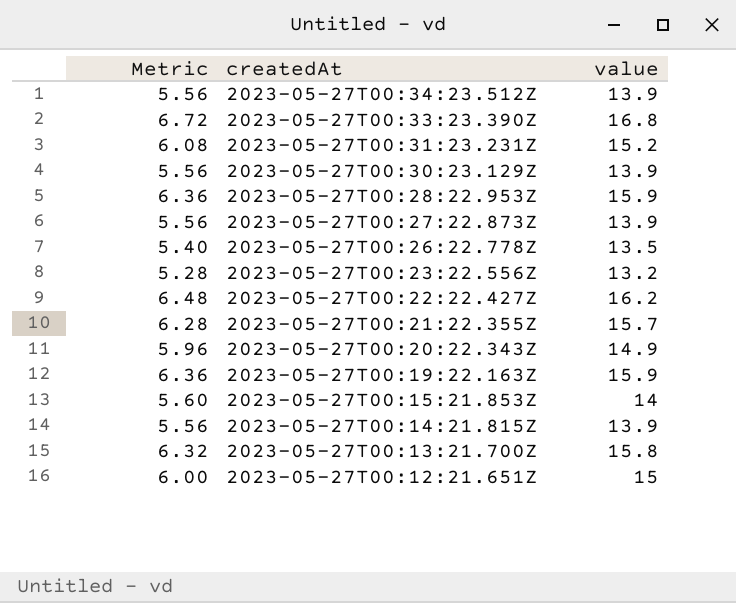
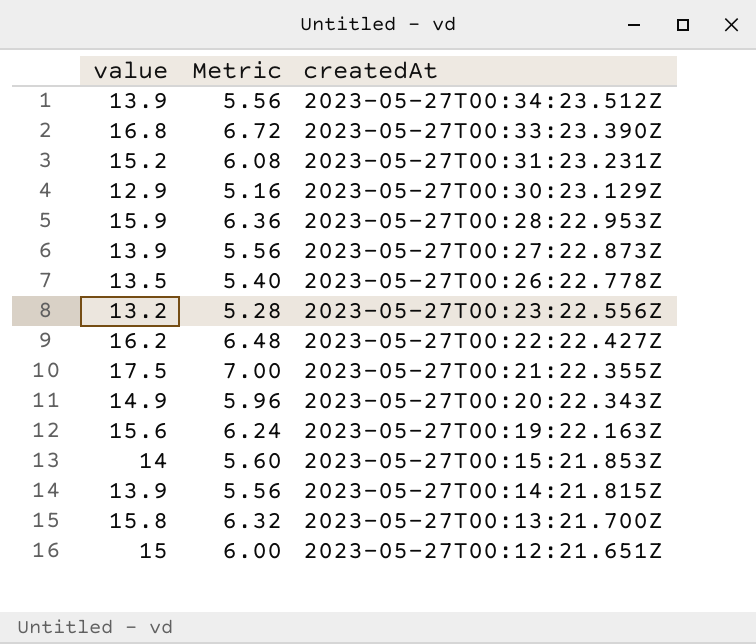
column value | position: 3 -> 1
2023-05-27T00:30:23.129Z | value: 13.9 -> 12.9
2023-05-27T00:30:23.129Z | Metric: 5.56 -> 5.16
2023-05-27T00:21:22.355Z | value: 15.7 -> 17.5
2023-05-27T00:21:22.355Z | Metric: 6.28 -> 7.00
2023-05-27T00:19:22.163Z | value: 15.9 -> 15.6
2023-05-27T00:19:22.163Z | Metric: 6.36 -> 6.24

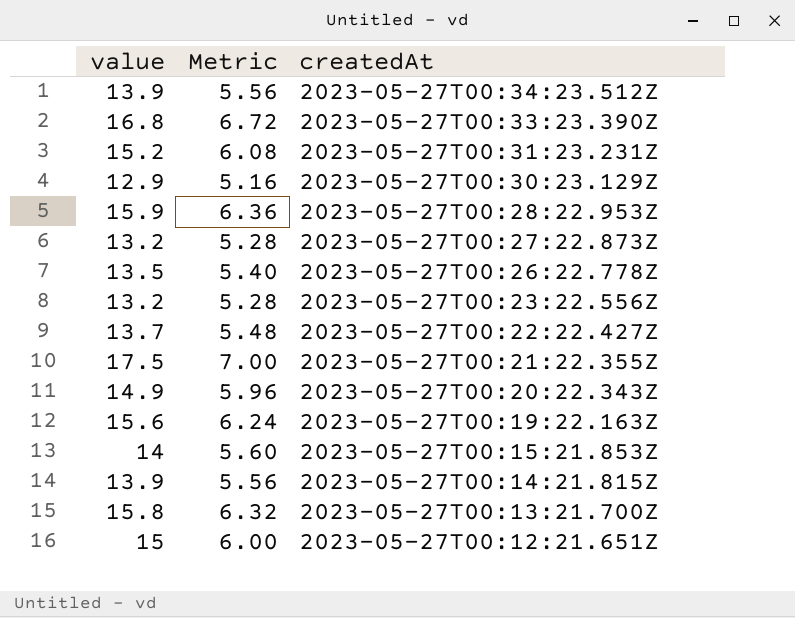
2023-05-27T00:27:22.873Z | value: 13.9 -> 13.2
2023-05-27T00:27:22.873Z | Metric: 5.56 -> 5.28
2023-05-27T00:22:22.427Z | value: 16.2 -> 13.7
2023-05-27T00:22:22.427Z | Metric: 6.48 -> 5.48

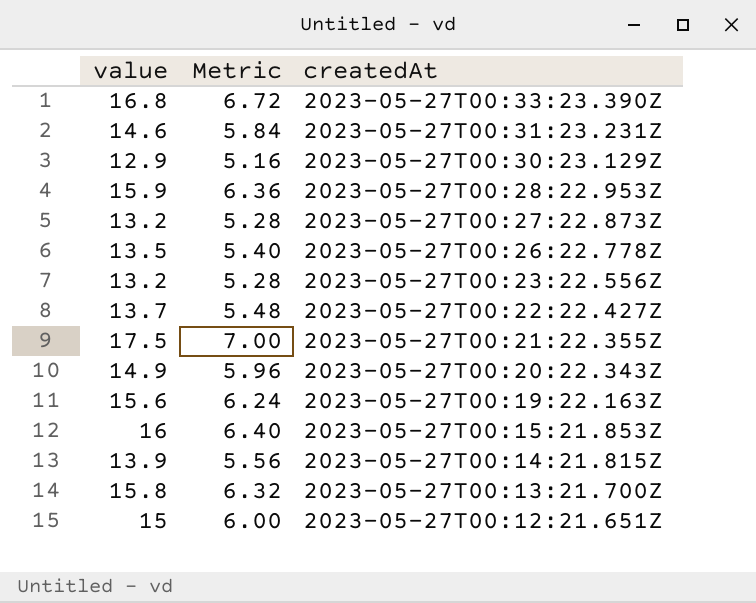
row 2023-05-27T00:34:23.512Z: 13.9 | 5.56 -> none
2023-05-27T00:31:23.231Z | value: 15.2 -> 14.6
2023-05-27T00:31:23.231Z | Metric: 6.08 -> 5.84
2023-05-27T00:15:21.853Z | value: 14 -> 16
2023-05-27T00:15:21.853Z | Metric: 5.60 -> 6.40

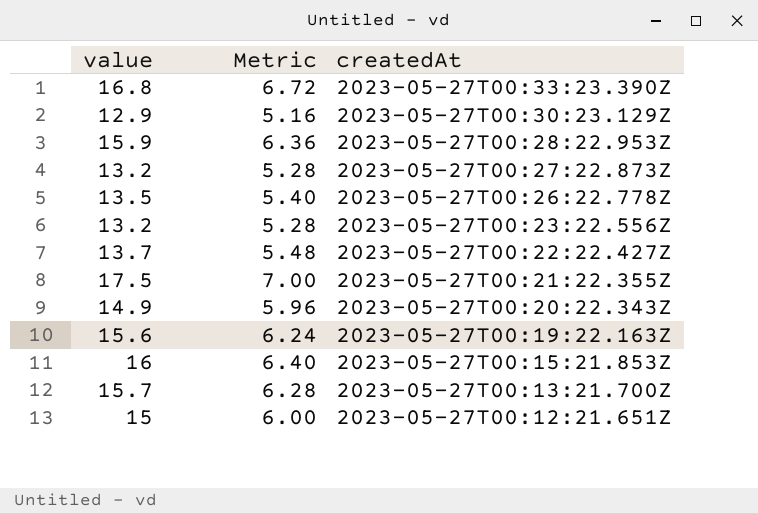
row 2023-05-27T00:31:23.231Z: 14.6 | 5.84 -> none
row 2023-05-27T00:14:21.815Z: 13.9 | 5.56 -> none
2023-05-27T00:13:21.700Z | value: 15.8 -> 15.7
2023-05-27T00:13:21.700Z | Metric: 6.32 -> 6.28

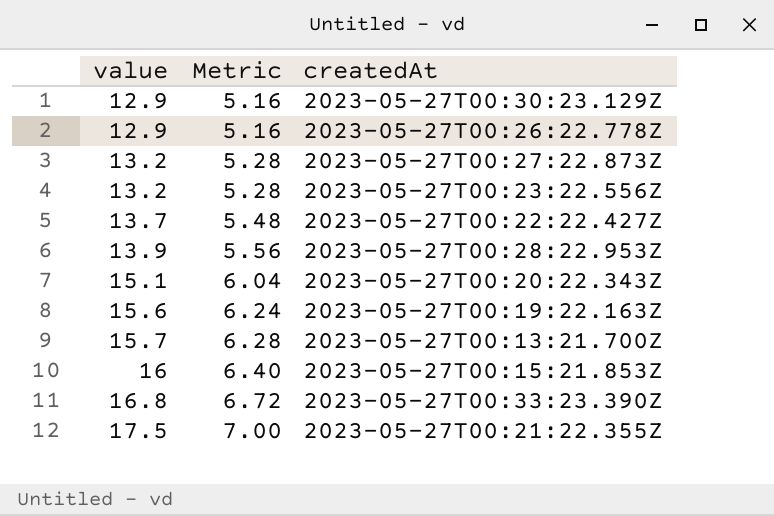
row order: createdAt descending -> value ascending
row 2023-05-27T00:12:21.651Z: 15 | 6.00 -> none
2023-05-27T00:26:22.778Z | value: 13.5 -> 12.9
2023-05-27T00:26:22.778Z | Metric: 5.40 -> 5.16
2023-05-27T00:28:22.953Z | value: 15.9 -> 13.9
2023-05-27T00:28:22.953Z | Metric: 6.36 -> 5.56
2023-05-27T00:20:22.343Z | value: 14.9 -> 15.1
2023-05-27T00:20:22.343Z | Metric: 5.96 -> 6.04

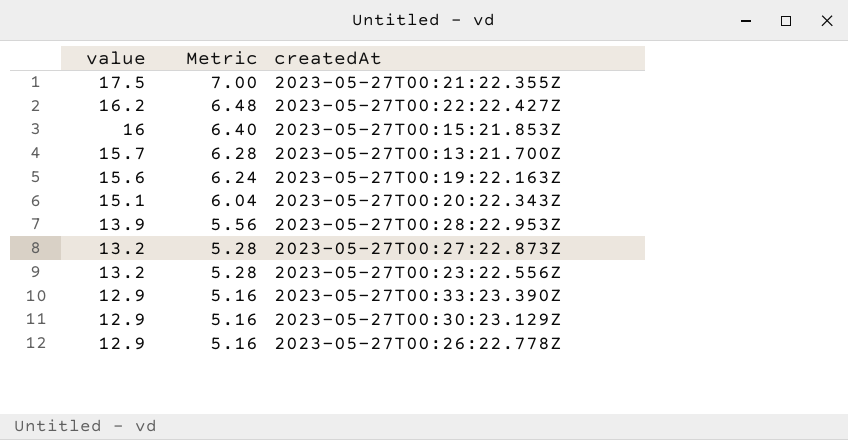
row order: value ascending -> value descending
2023-05-27T00:22:22.427Z | value: 13.7 -> 16.2
2023-05-27T00:22:22.427Z | Metric: 5.48 -> 6.48
2023-05-27T00:33:23.390Z | value: 16.8 -> 12.9
2023-05-27T00:33:23.390Z | Metric: 6.72 -> 5.16

